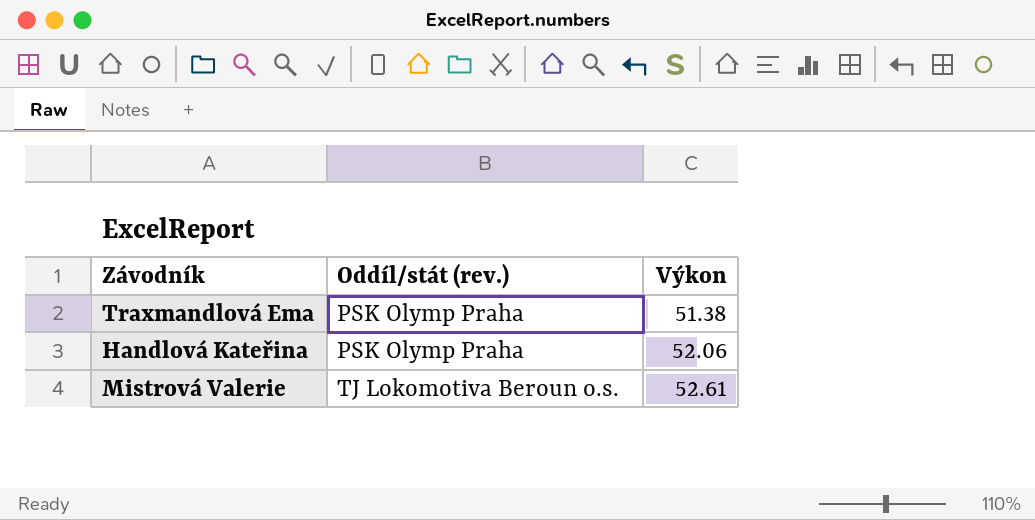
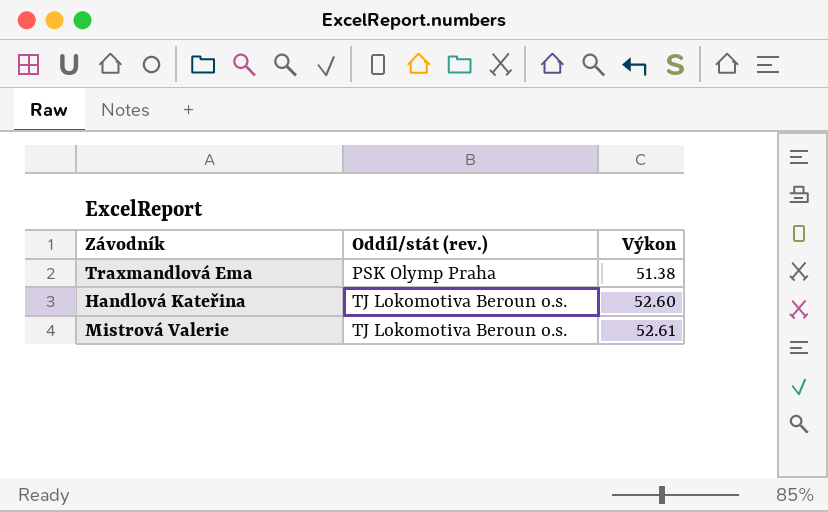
Handlová Kateřina | Oddíl/stát (rev.): PSK Olymp Praha -> TJ Lokomotiva Beroun o.s.
Handlová Kateřina | Výkon: 52.06 -> 52.60

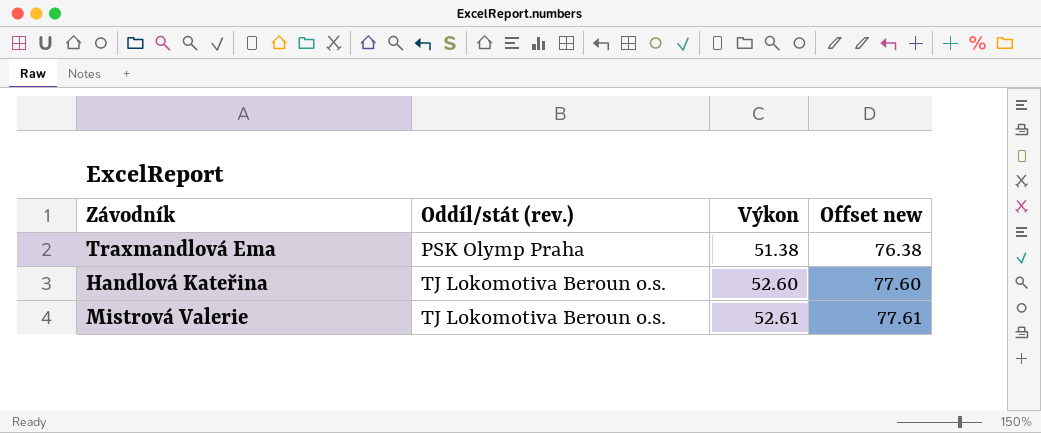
column Offset new | formula: none -> [Výkon] + 25

